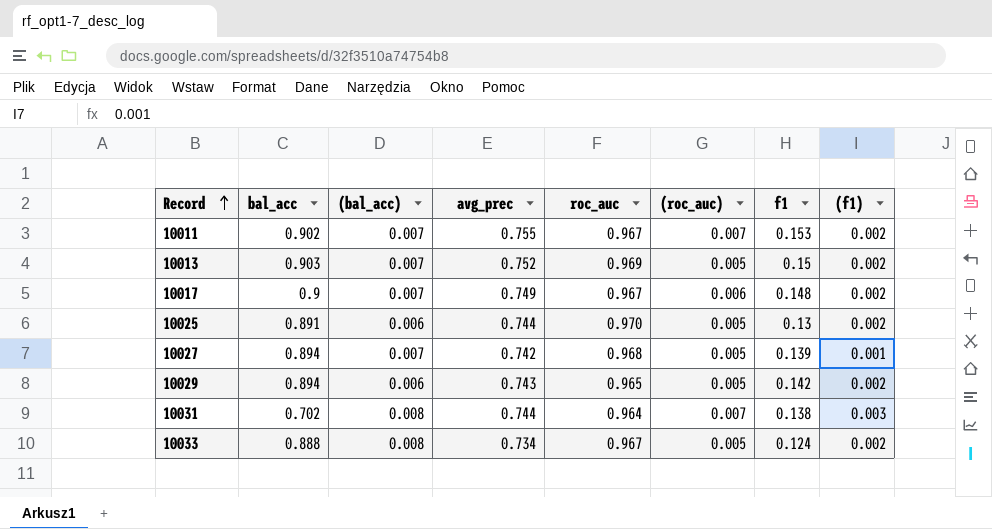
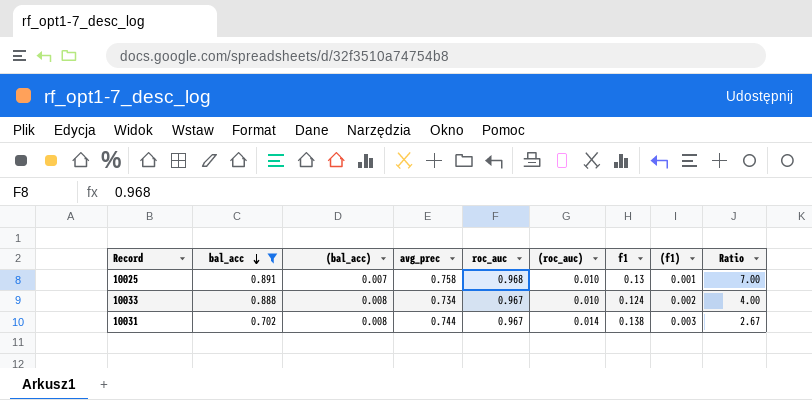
filter: none -> bal_acc <= 0.891
row order: Record ascending -> bal_acc descending
column Ratio | formula: none -> [(bal_acc)] / [(f1)]
10025 | (bal_acc): 0.006 -> 0.007
10025 | avg_prec: 0.744 -> 0.758
10025 | roc_auc: 0.970 -> 0.968
10025 | (roc_auc): 0.005 -> 0.010
10025 | (f1): 0.002 -> 0.001
10033 | (roc_auc): 0.005 -> 0.010
10031 | roc_auc: 0.964 -> 0.967
10031 | (roc_auc): 0.007 -> 0.014

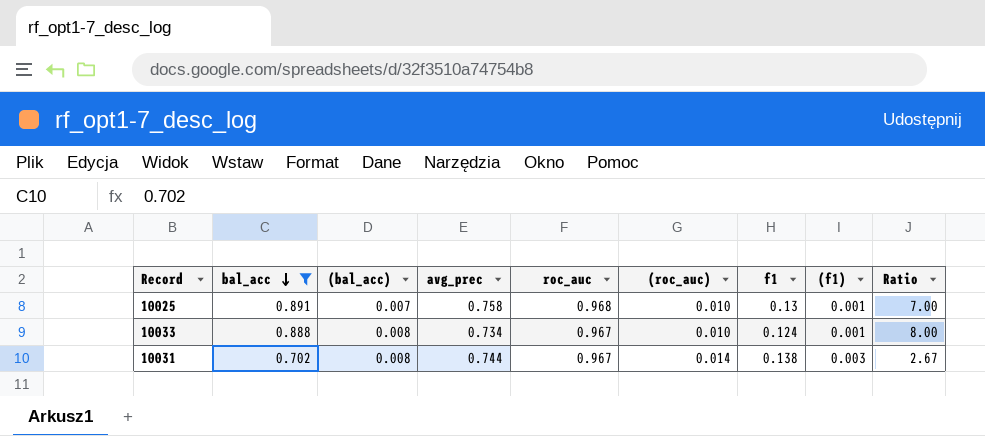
10033 | (f1): 0.002 -> 0.001
10033 | Ratio: 4.00 -> 8.00

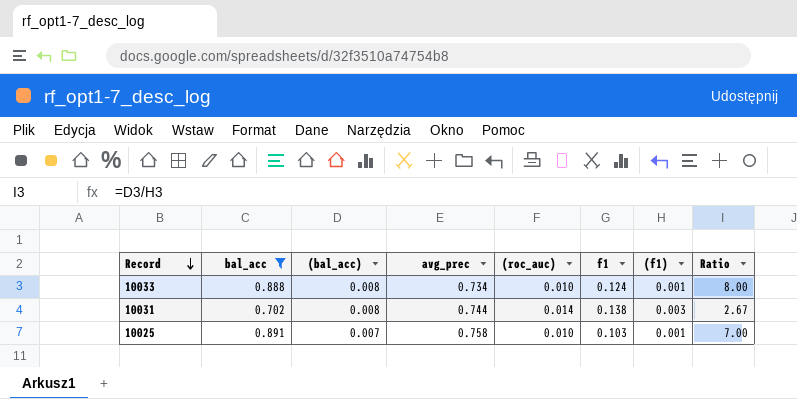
row order: bal_acc descending -> Record descending
column roc_auc | position: 5 -> none
10025 | f1: 0.13 -> 0.103

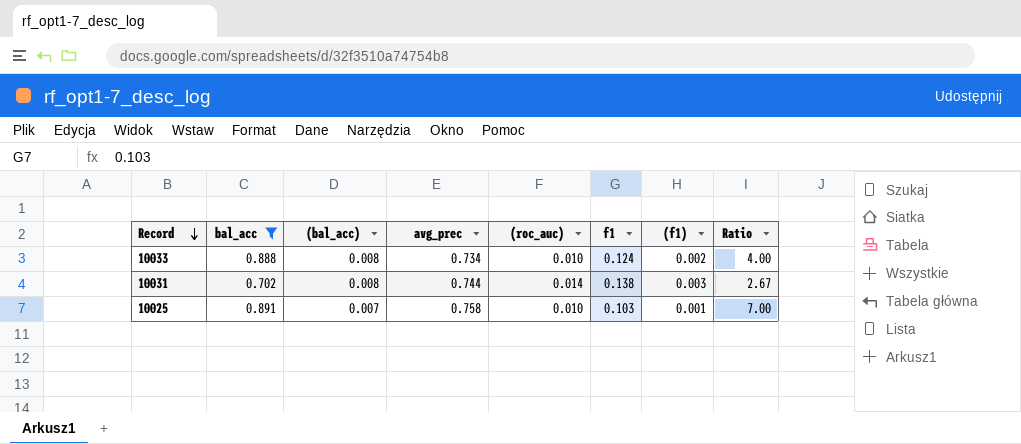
10033 | (f1): 0.001 -> 0.002
10033 | Ratio: 8.00 -> 4.00

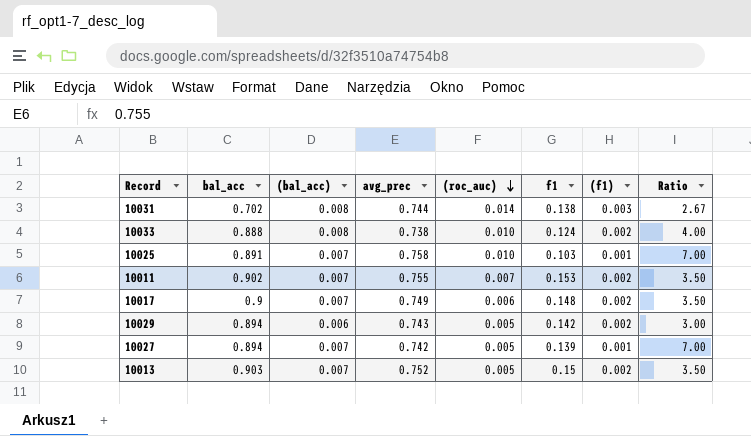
filter: bal_acc <= 0.891 -> none
row order: Record descending -> (roc_auc) descending
10033 | avg_prec: 0.734 -> 0.738

